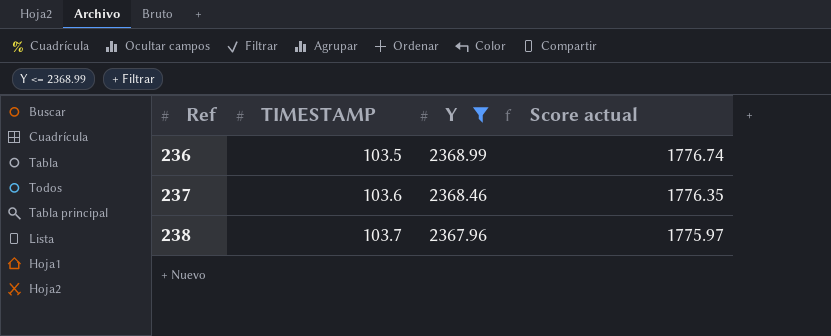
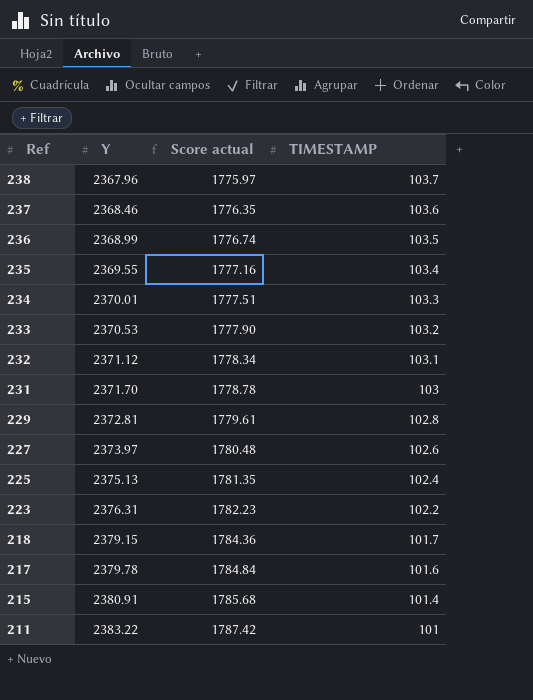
filter: Y <= 2368.99 -> none
row order: Ref ascending -> Ref descending
column TIMESTAMP | position: 2 -> 4

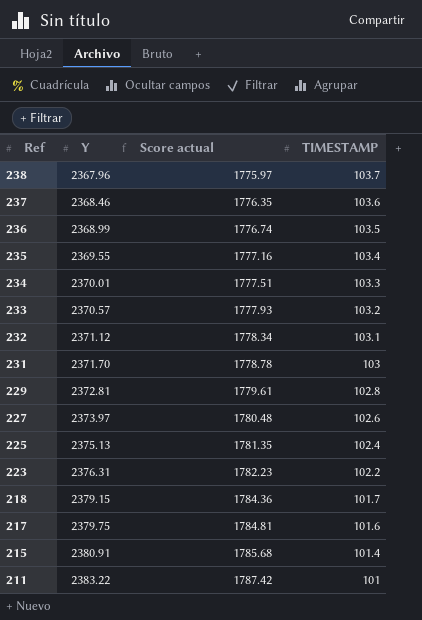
233 | Y: 2370.53 -> 2370.57
233 | Score actual: 1777.90 -> 1777.93
217 | Y: 2379.78 -> 2379.75
217 | Score actual: 1784.84 -> 1784.81

